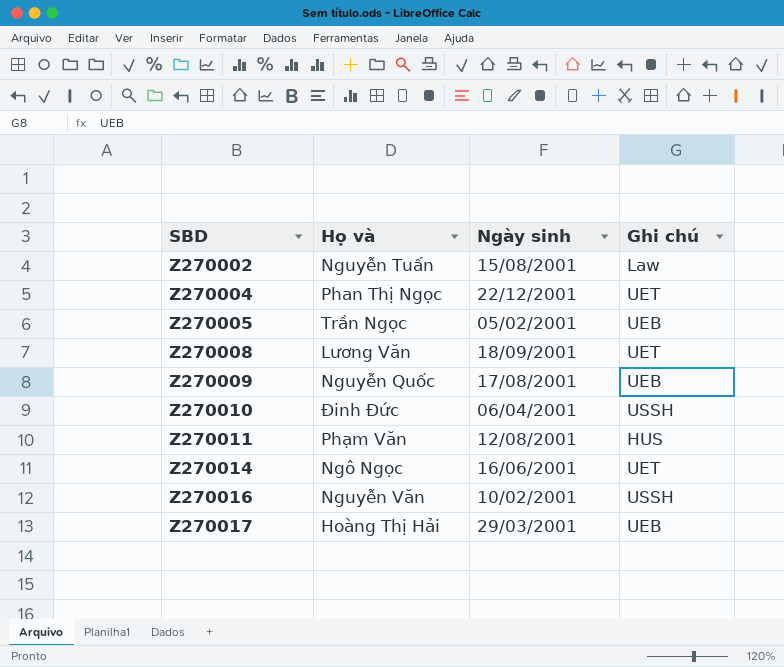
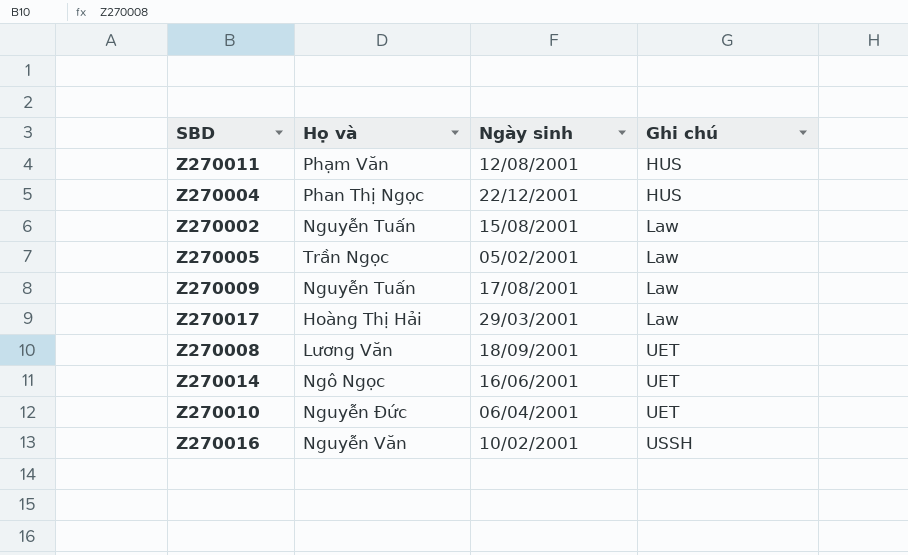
row order: SBD ascending -> Ghi chú ascending
Z270004 | Ghi chú: UET -> HUS
Z270005 | Ghi chú: UEB -> Law
Z270009 | Họ và: Nguyễn Quốc -> Nguyễn Tuấn
Z270009 | Ghi chú: UEB -> Law
Z270017 | Ghi chú: UEB -> Law
Z270010 | Họ và: Đinh Đức -> Nguyễn Đức
Z270010 | Ghi chú: USSH -> UET

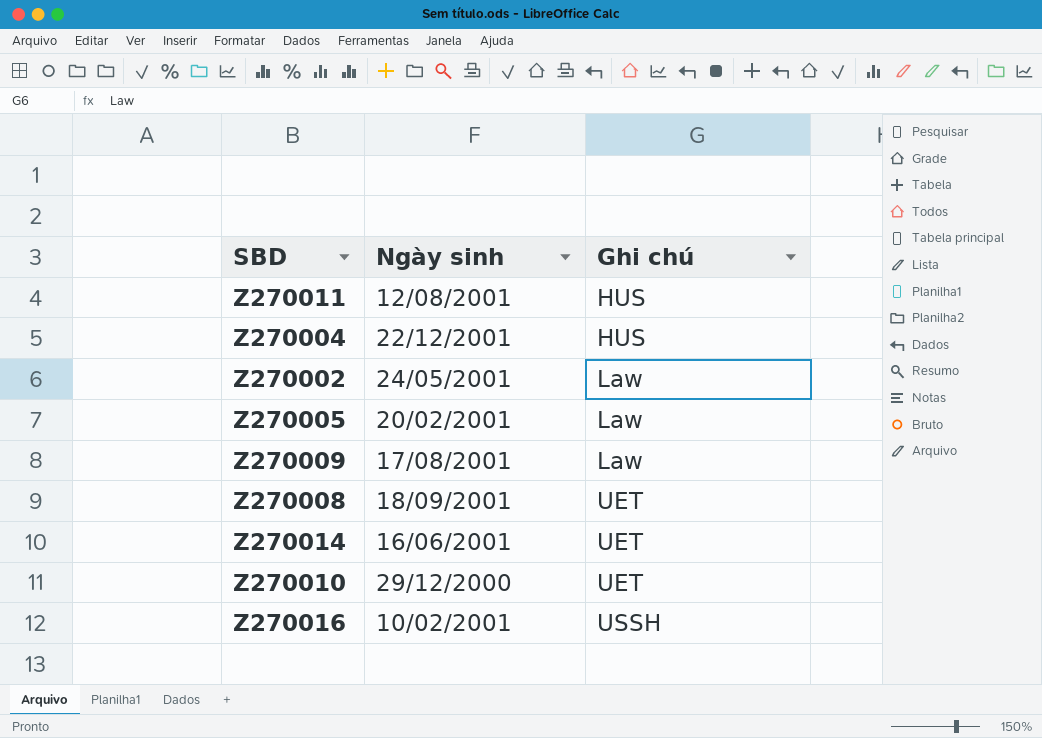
column Họ và | position: 2 -> none
row Z270017: Hoàng Thị Hải | 29/03/2001 | Law -> none
Z270002 | Ngày sinh: 15/08/2001 -> 24/05/2001
Z270005 | Ngày sinh: 05/02/2001 -> 20/02/2001
Z270010 | Ngày sinh: 06/04/2001 -> 29/12/2000

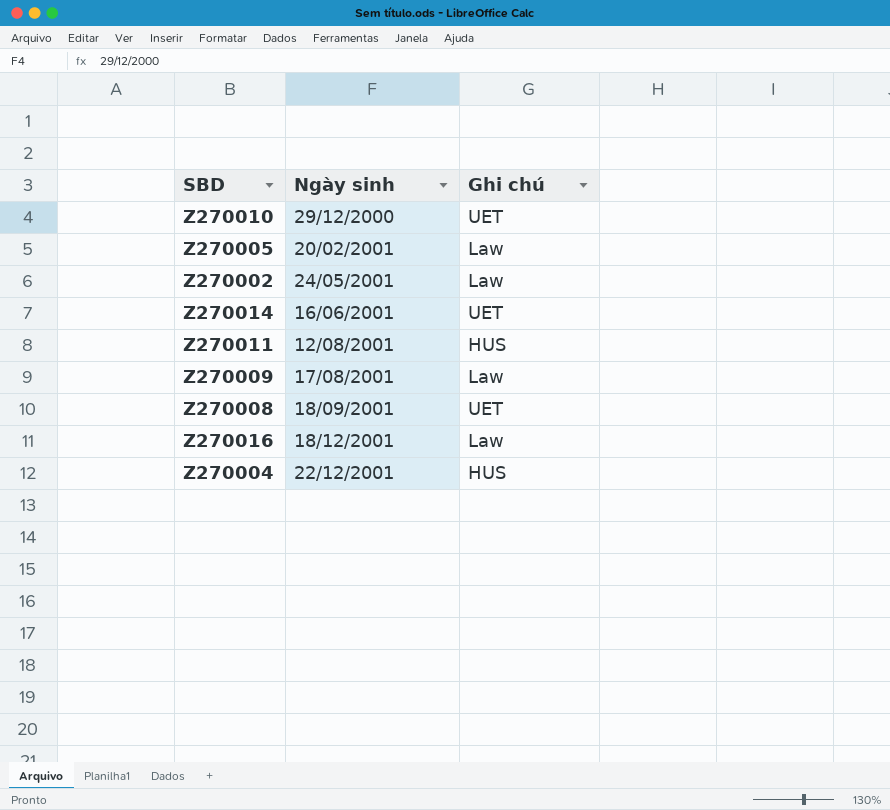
row order: Ghi chú ascending -> Ngày sinh ascending
Z270016 | Ngày sinh: 10/02/2001 -> 18/12/2001
Z270016 | Ghi chú: USSH -> Law

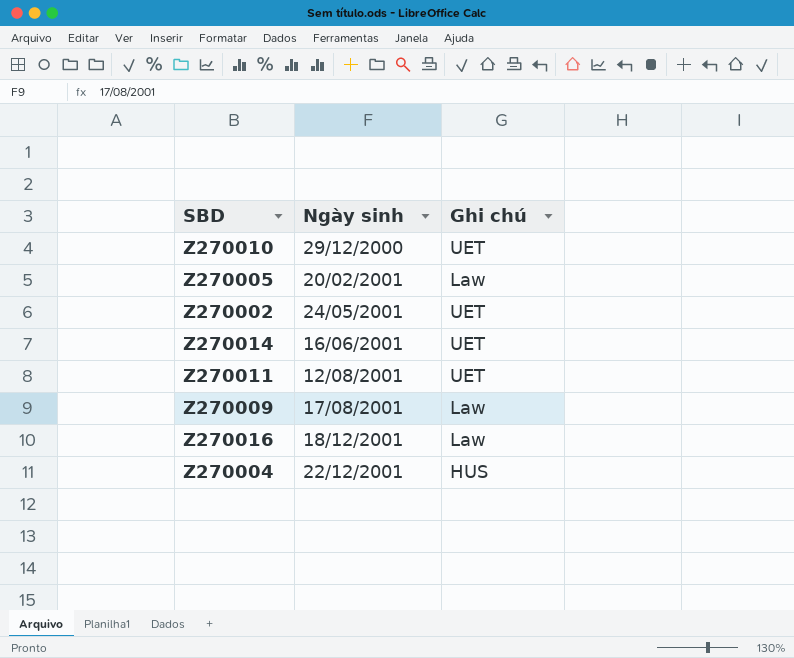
row Z270008: 18/09/2001 | UET -> none
Z270002 | Ghi chú: Law -> UET
Z270011 | Ghi chú: HUS -> UET

